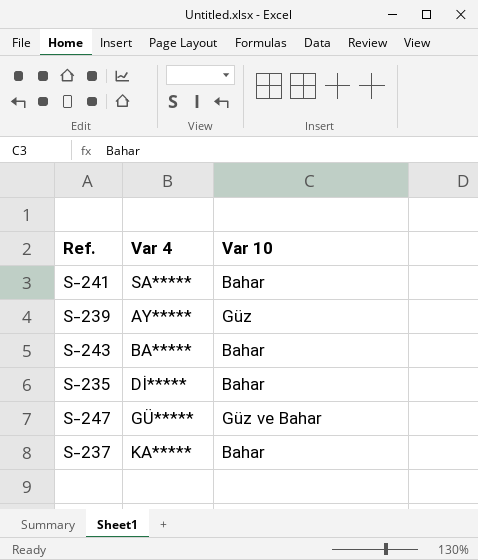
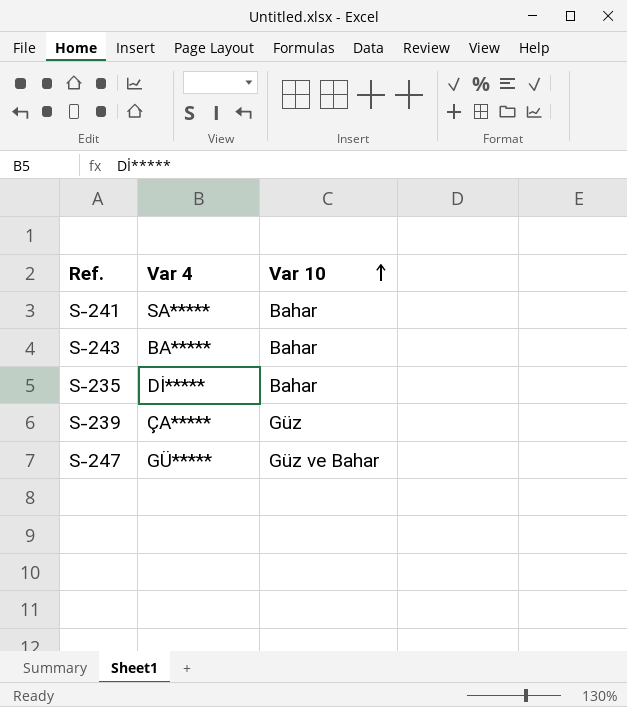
row order: none -> Var 10 ascending
row S-237: KA***** | Bahar -> none
S-239 | Var 4: AY***** -> ÇA*****

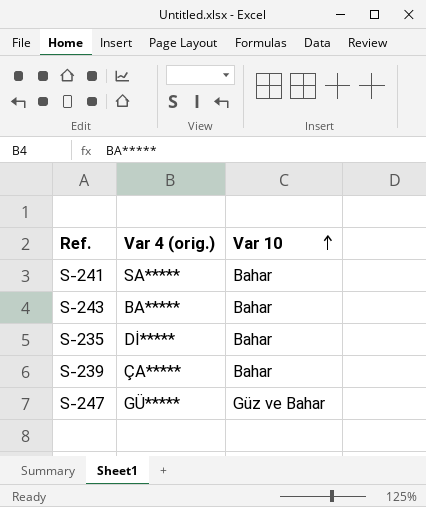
column name: Var 4 -> Var 4 (orig.)
S-239 | Var 10: Güz -> Bahar

